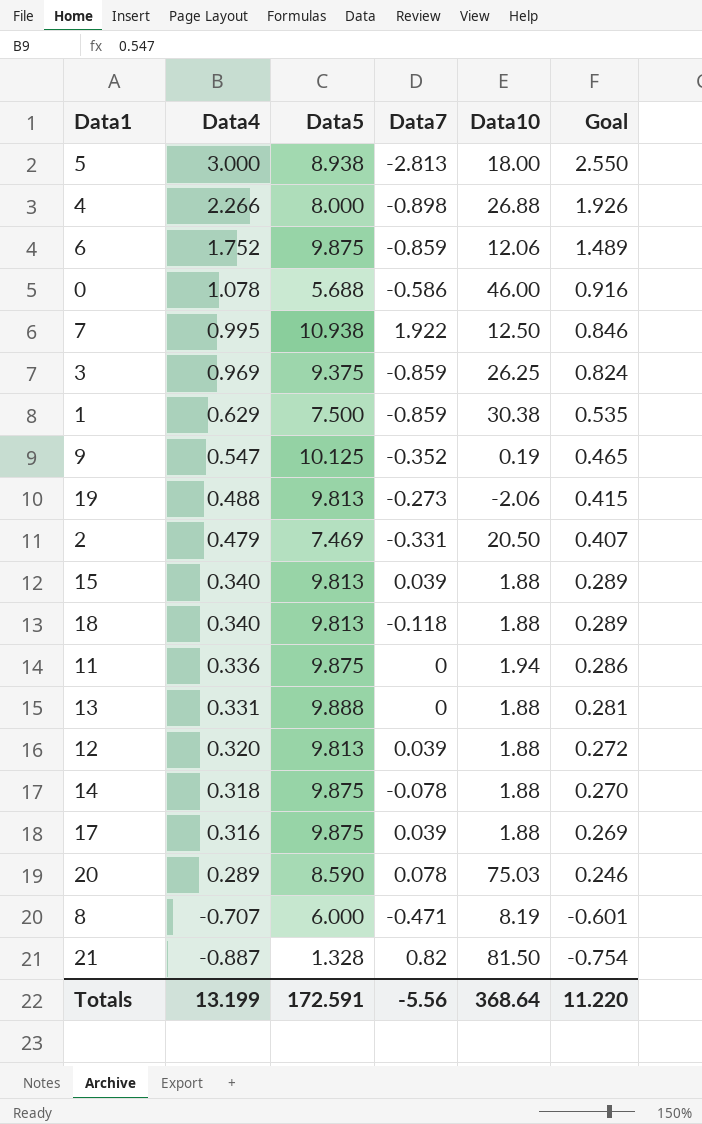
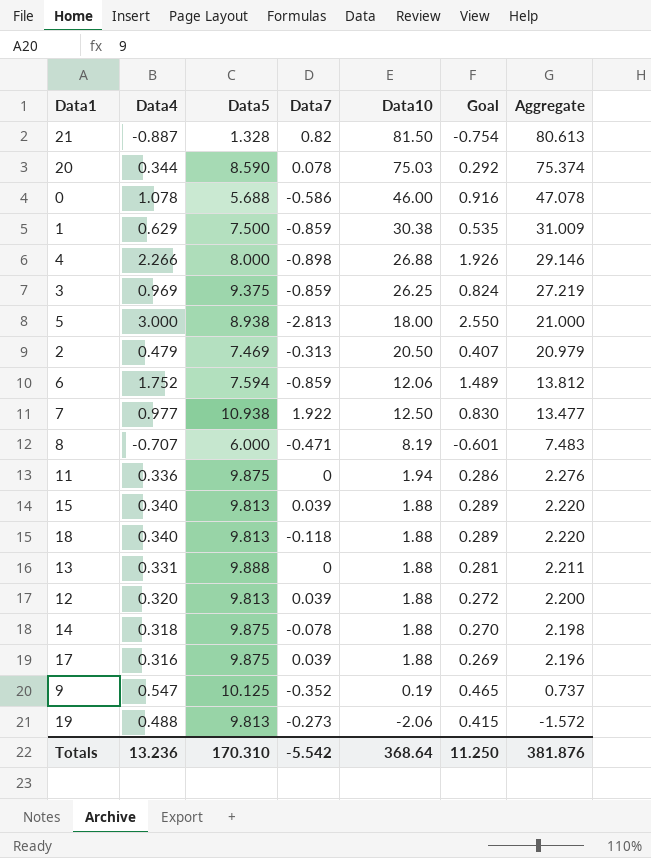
row order: Data4 descending -> Aggregate descending
column Aggregate | formula: none -> [Data4] + [Data10]
20 | Data4: 0.289 -> 0.344
20 | Goal: 0.246 -> 0.292
2 | Data7: -0.331 -> -0.313
6 | Data5: 9.875 -> 7.594
7 | Data4: 0.995 -> 0.977
7 | Goal: 0.846 -> 0.830
Totals | Data4: 13.199 -> 13.236
Totals | Data5: 172.591 -> 170.310
Totals | Data7: -5.56 -> -5.542
Totals | Goal: 11.220 -> 11.250

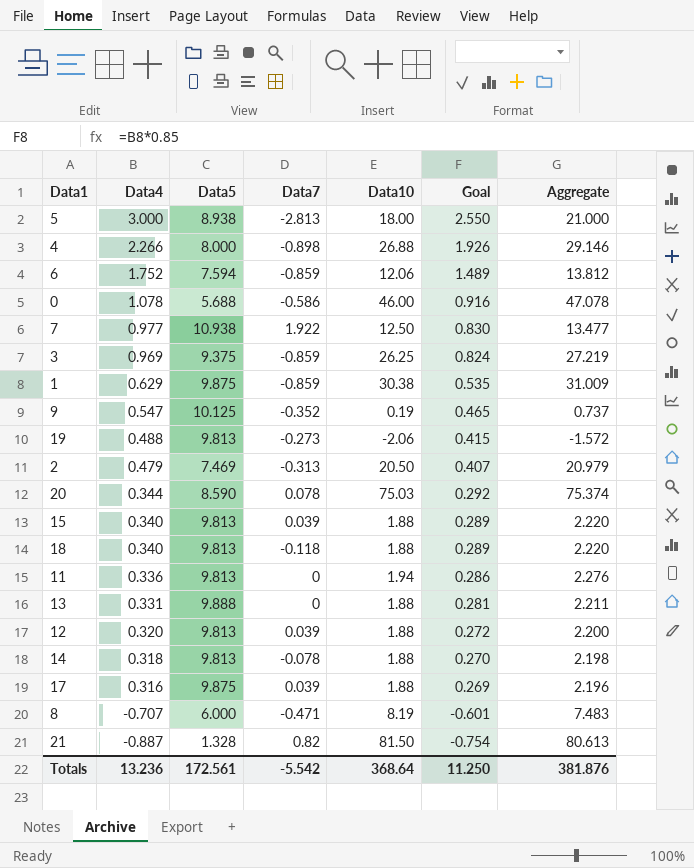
row order: Aggregate descending -> Data4 descending
1 | Data5: 7.500 -> 9.875
11 | Data5: 9.875 -> 9.813
14 | Data5: 9.875 -> 9.813
Totals | Data5: 170.310 -> 172.561

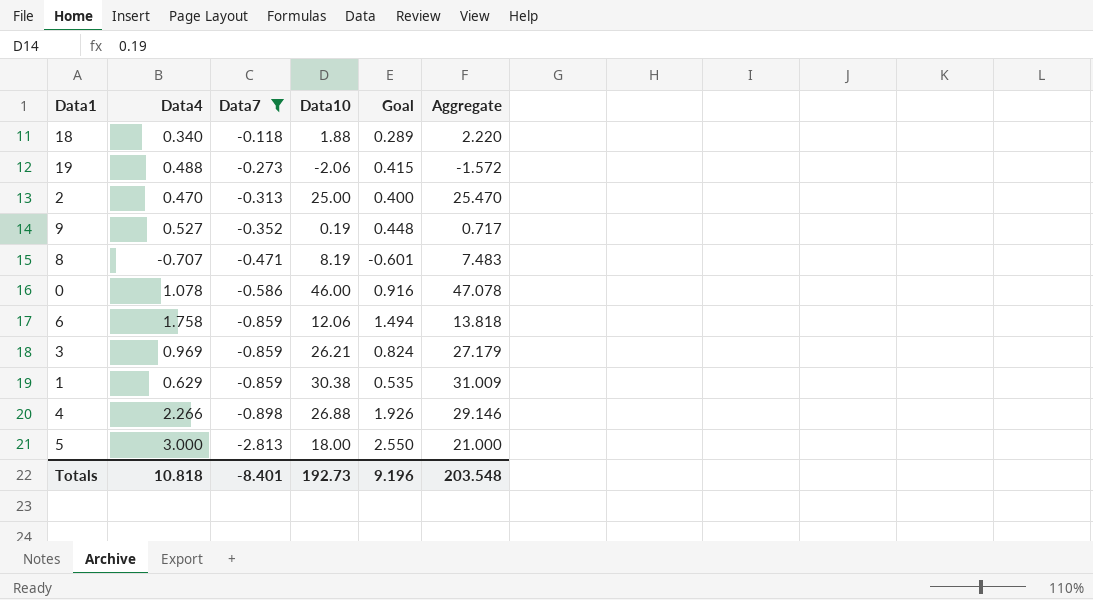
filter: none -> Data7 <= -0.118
row order: Data4 descending -> Data7 descending
column Data5 | position: 3 -> none
2 | Data4: 0.479 -> 0.470
2 | Data10: 20.50 -> 25.00
2 | Goal: 0.407 -> 0.400
2 | Aggregate: 20.979 -> 25.470
9 | Data4: 0.547 -> 0.527
9 | Goal: 0.465 -> 0.448
9 | Aggregate: 0.737 -> 0.717
6 | Data4: 1.752 -> 1.758
6 | Goal: 1.489 -> 1.494
6 | Aggregate: 13.812 -> 13.818
3 | Data10: 26.25 -> 26.21
3 | Aggregate: 27.219 -> 27.179
Totals | Data4: 13.236 -> 10.818
Totals | Data7: -5.542 -> -8.401
Totals | Data10: 368.64 -> 192.73
Totals | Goal: 11.250 -> 9.196
Totals | Aggregate: 381.876 -> 203.548

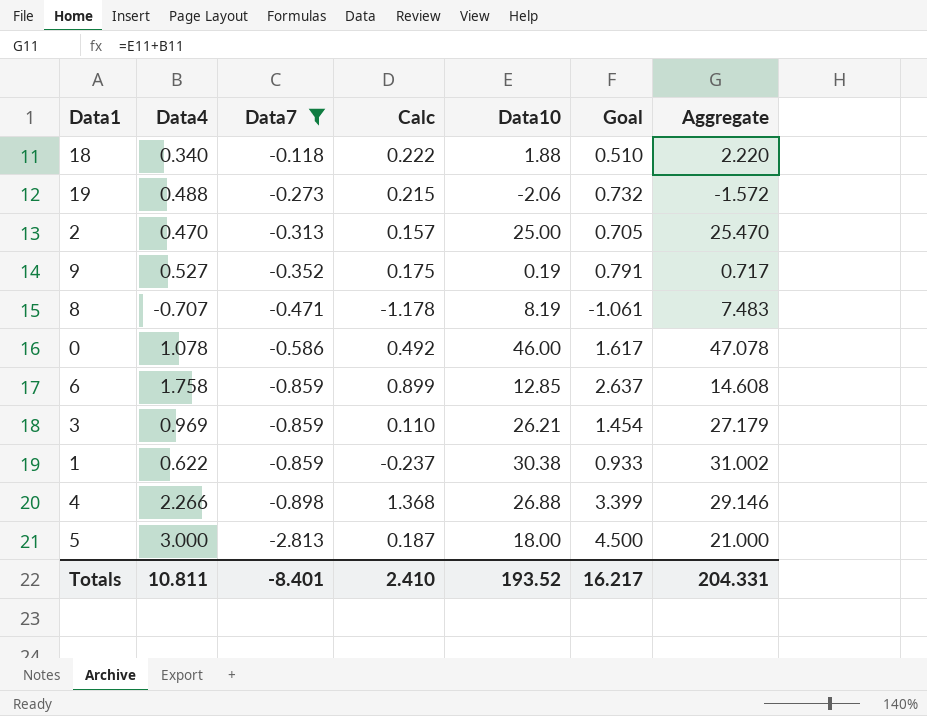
column Calc | formula: none -> [Data4] + [Data7]
column Goal | formula: [Data4] * 0.85 -> [Data4] * 1.5
6 | Data10: 12.06 -> 12.85
6 | Aggregate: 13.818 -> 14.608
1 | Data4: 0.629 -> 0.622
1 | Aggregate: 31.009 -> 31.002
Totals | Data4: 10.818 -> 10.811
Totals | Data10: 192.73 -> 193.52
Totals | Goal: 9.196 -> 16.217
Totals | Aggregate: 203.548 -> 204.331

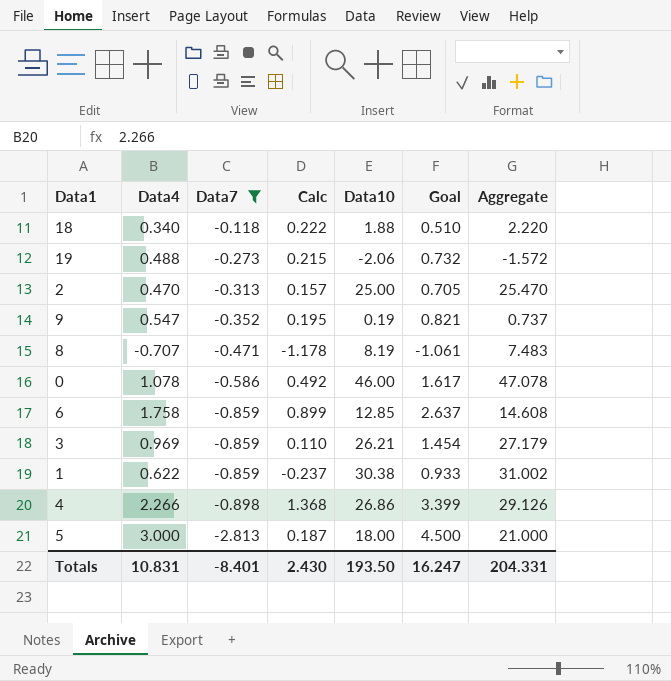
9 | Data4: 0.527 -> 0.547
9 | Calc: 0.175 -> 0.195
9 | Goal: 0.791 -> 0.821
9 | Aggregate: 0.717 -> 0.737
4 | Data10: 26.88 -> 26.86
4 | Aggregate: 29.146 -> 29.126
Totals | Data4: 10.811 -> 10.831
Totals | Calc: 2.410 -> 2.430
Totals | Data10: 193.52 -> 193.50
Totals | Goal: 16.217 -> 16.247

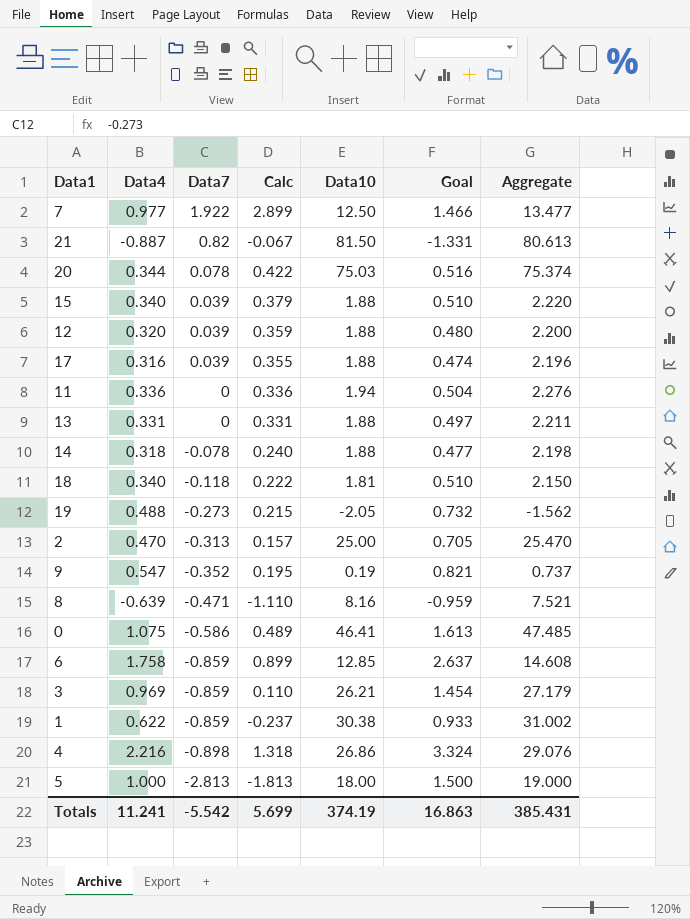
filter: Data7 <= -0.118 -> none
18 | Data10: 1.88 -> 1.81
18 | Aggregate: 2.220 -> 2.150
19 | Data10: -2.06 -> -2.05
19 | Aggregate: -1.572 -> -1.562
8 | Data4: -0.707 -> -0.639
8 | Calc: -1.178 -> -1.110
8 | Data10: 8.19 -> 8.16
8 | Goal: -1.061 -> -0.959
8 | Aggregate: 7.483 -> 7.521
0 | Data4: 1.078 -> 1.075
0 | Calc: 0.492 -> 0.489
0 | Data10: 46.00 -> 46.41
0 | Goal: 1.617 -> 1.613
0 | Aggregate: 47.078 -> 47.485
4 | Data4: 2.266 -> 2.216
4 | Calc: 1.368 -> 1.318
4 | Goal: 3.399 -> 3.324
4 | Aggregate: 29.126 -> 29.076
5 | Data4: 3.000 -> 1.000
5 | Calc: 0.187 -> -1.813
5 | Goal: 4.500 -> 1.500
5 | Aggregate: 21.000 -> 19.000
Totals | Data4: 10.831 -> 11.241
Totals | Data7: -8.401 -> -5.542
Totals | Calc: 2.430 -> 5.699
Totals | Data10: 193.50 -> 374.19
Totals | Goal: 16.247 -> 16.863
Totals | Aggregate: 204.331 -> 385.431

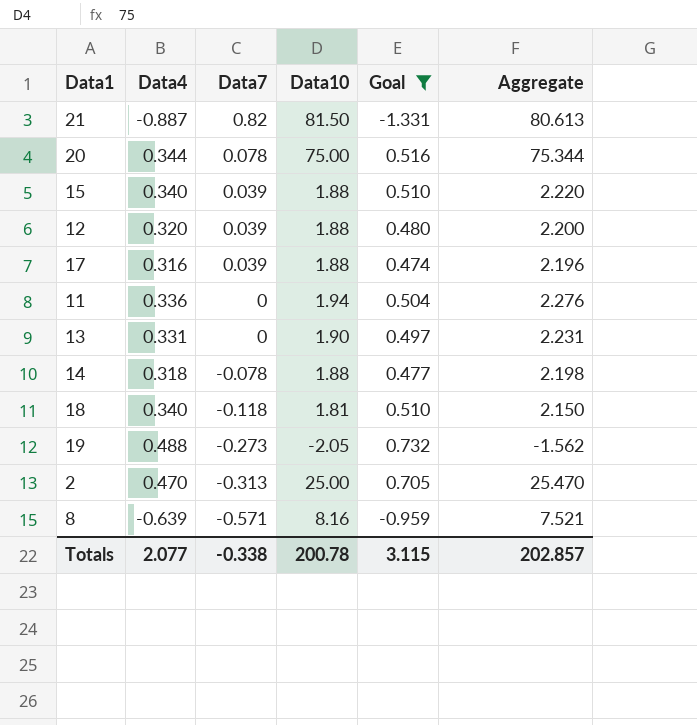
filter: none -> Goal <= 0.732
column Calc | formula: [Data4] + [Data7] -> none
20 | Data10: 75.03 -> 75.00
20 | Aggregate: 75.374 -> 75.344
13 | Data10: 1.88 -> 1.90
13 | Aggregate: 2.211 -> 2.231
8 | Data7: -0.471 -> -0.571
Totals | Data4: 11.241 -> 2.077
Totals | Data7: -5.542 -> -0.338
Totals | Data10: 374.19 -> 200.78
Totals | Goal: 16.863 -> 3.115
Totals | Aggregate: 385.431 -> 202.857

